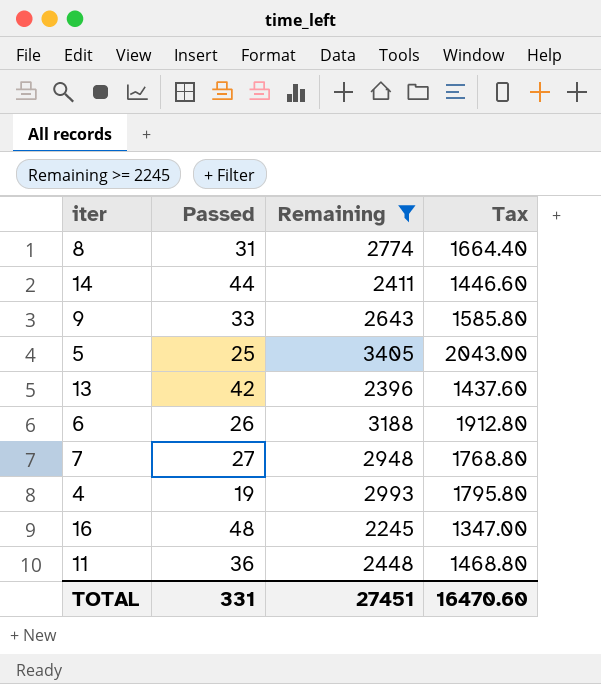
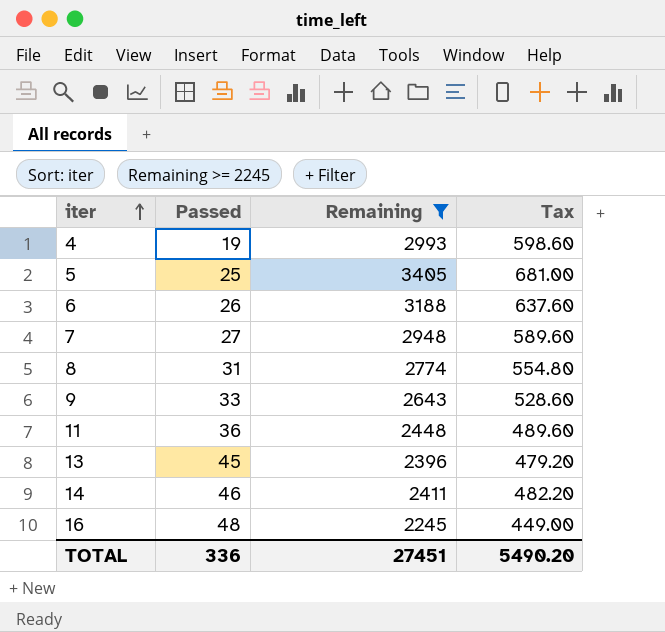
row order: none -> iter ascending
column Tax | formula: [Remaining] * 0.6 -> [Remaining] * 0.2
13 | Passed: 42 -> 45
14 | Passed: 44 -> 46
TOTAL | Passed: 331 -> 336
TOTAL | Tax: 16470.60 -> 5490.20

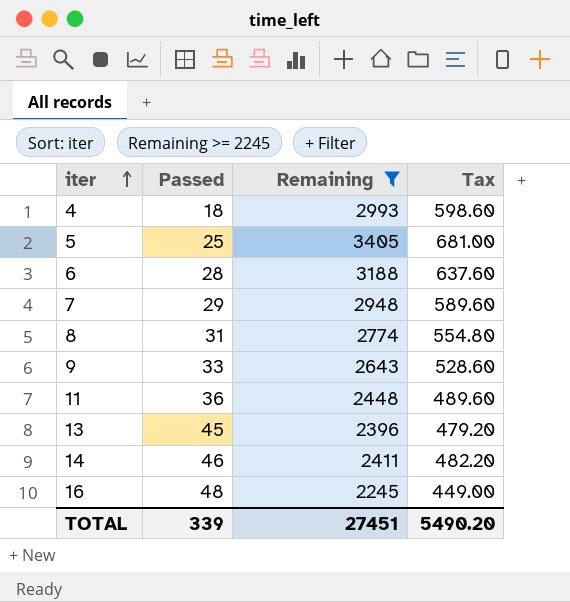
4 | Passed: 19 -> 18
6 | Passed: 26 -> 28
7 | Passed: 27 -> 29
TOTAL | Passed: 336 -> 339

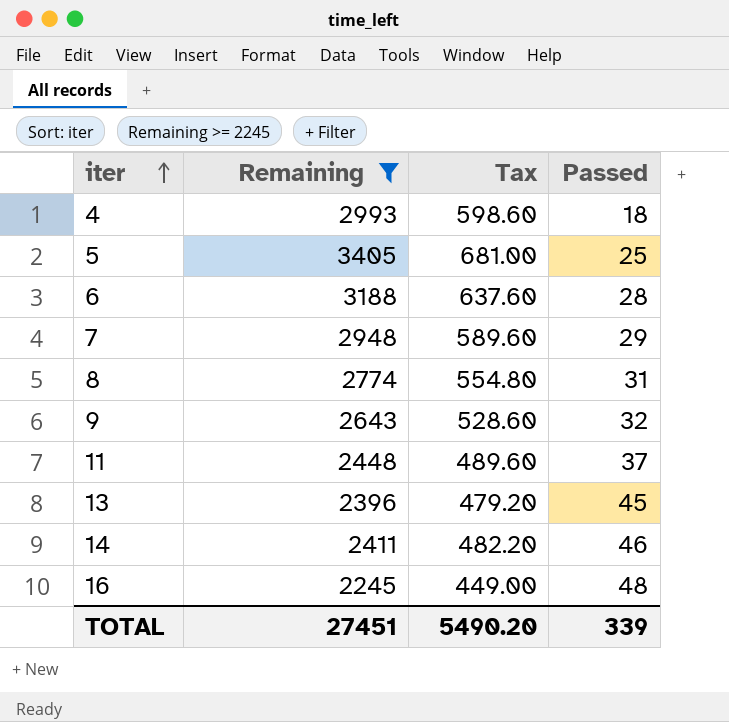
column Passed | position: 2 -> 4
9 | Passed: 33 -> 32
11 | Passed: 36 -> 37

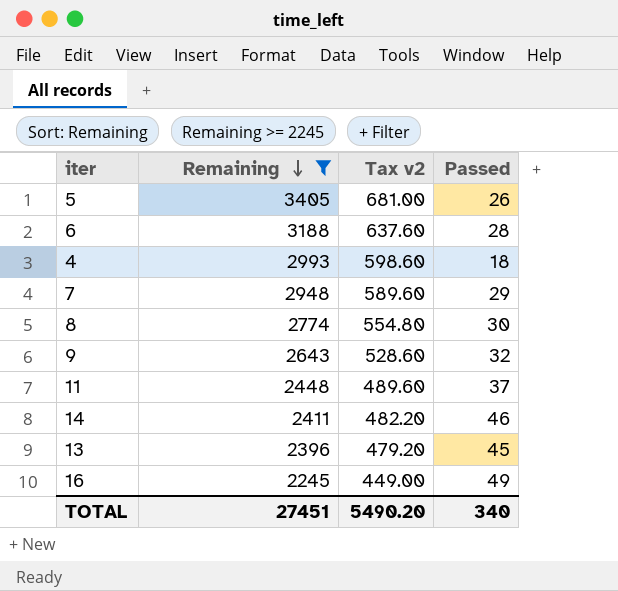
row order: iter ascending -> Remaining descending
column name: Tax -> Tax v2
5 | Passed: 25 -> 26
8 | Passed: 31 -> 30
16 | Passed: 48 -> 49
TOTAL | Passed: 339 -> 340

